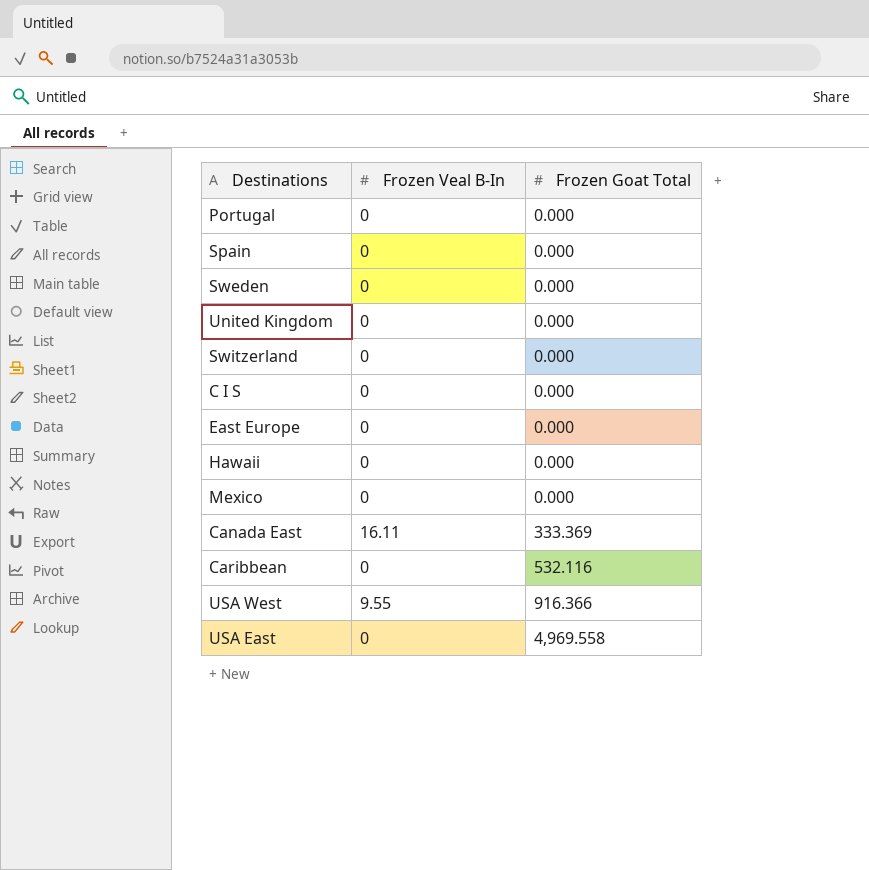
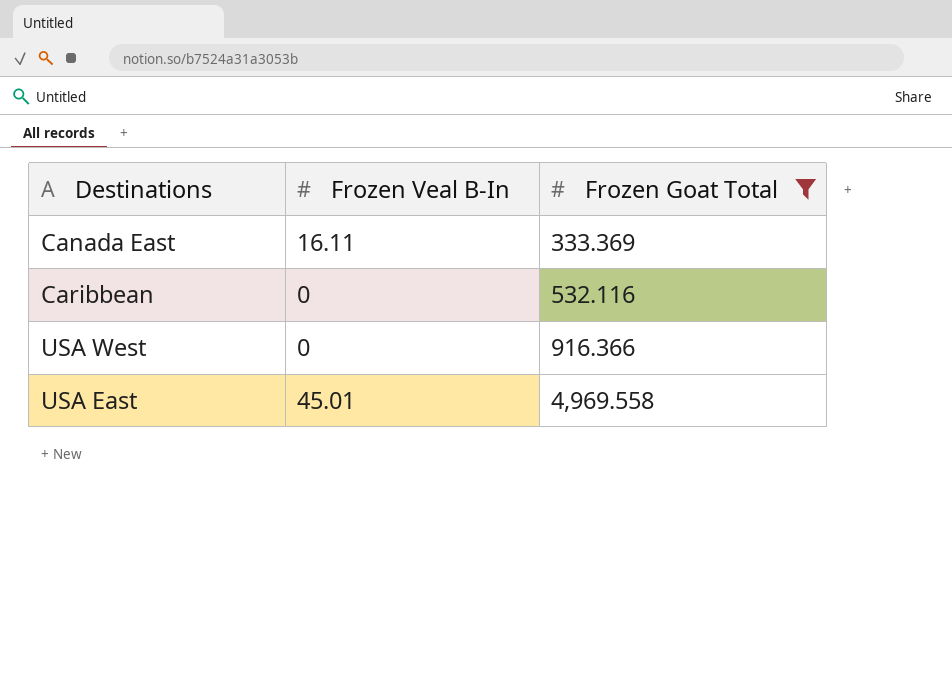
filter: none -> Frozen Goat Total != 0.000
USA West | Frozen Veal B-In: 9.55 -> 0
USA East | Frozen Veal B-In: 0 -> 45.01

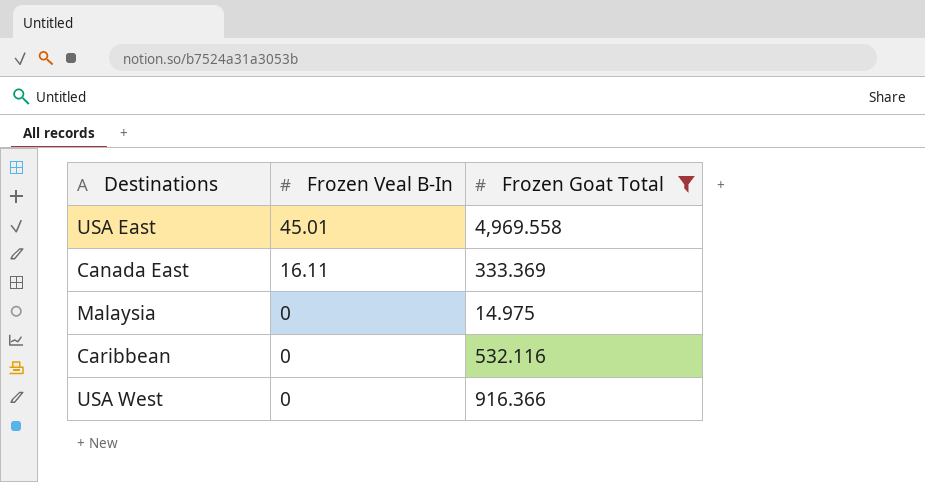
row order: Frozen Goat Total ascending -> Frozen Veal B-In descending
row Malaysia: none -> 0 | 14.975

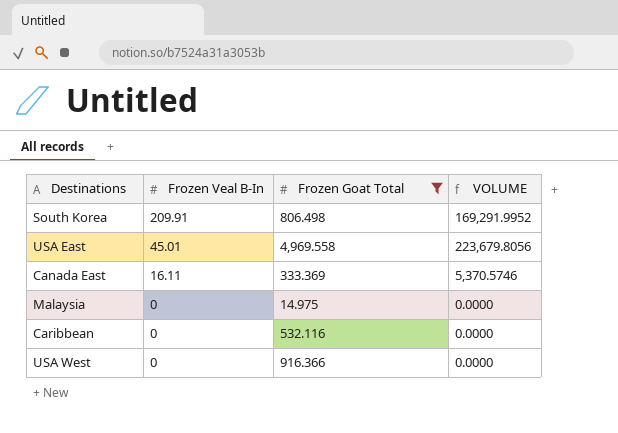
column VOLUME | formula: none -> [Frozen Veal B-In] * [Frozen Goat Total]
row South Korea: none -> 209.91 | 806.498 | 169,291.9952

